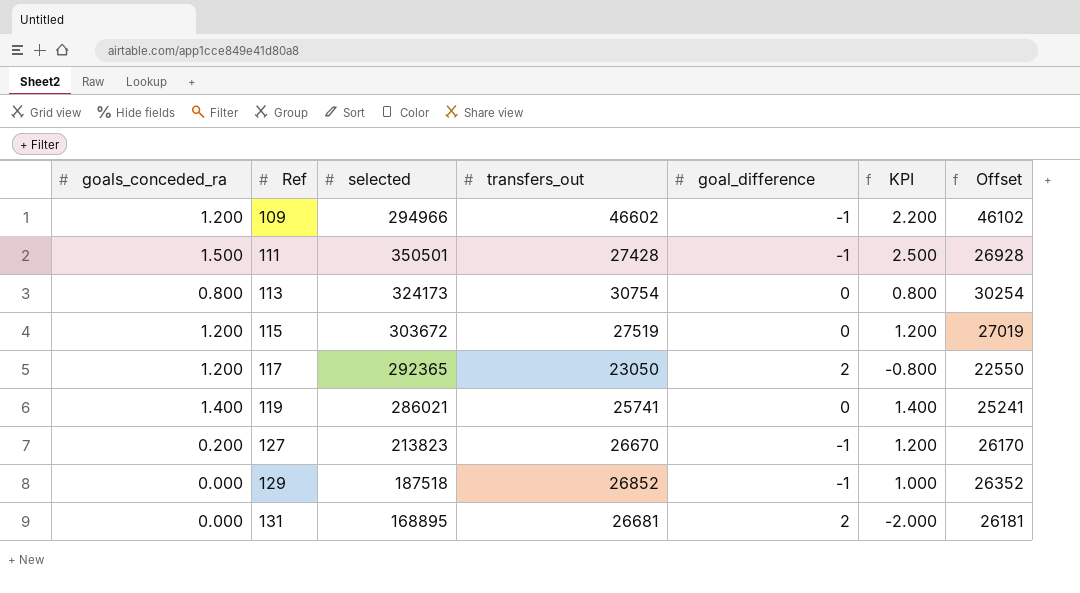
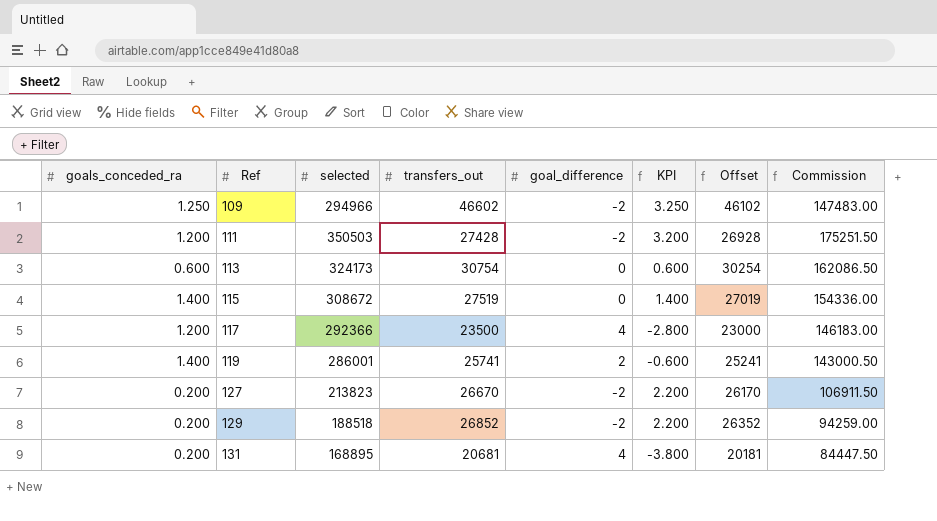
column Commission | formula: none -> [selected] * 0.5
109 | goals_conceded_ra: 1.200 -> 1.250
109 | goal_difference: -1 -> -2
109 | KPI: 2.200 -> 3.250
111 | goals_conceded_ra: 1.500 -> 1.200
111 | selected: 350501 -> 350503
111 | goal_difference: -1 -> -2
111 | KPI: 2.500 -> 3.200
113 | goals_conceded_ra: 0.800 -> 0.600
113 | KPI: 0.800 -> 0.600
115 | goals_conceded_ra: 1.200 -> 1.400
115 | selected: 303672 -> 308672
115 | KPI: 1.200 -> 1.400
117 | selected: 292365 -> 292366
117 | transfers_out: 23050 -> 23500
117 | goal_difference: 2 -> 4
117 | KPI: -0.800 -> -2.800
117 | Offset: 22550 -> 23000
119 | selected: 286021 -> 286001
119 | goal_difference: 0 -> 2
119 | KPI: 1.400 -> -0.600
127 | goal_difference: -1 -> -2
127 | KPI: 1.200 -> 2.200
129 | goals_conceded_ra: 0.000 -> 0.200
129 | selected: 187518 -> 188518
129 | goal_difference: -1 -> -2
129 | KPI: 1.000 -> 2.200
131 | goals_conceded_ra: 0.000 -> 0.200
131 | transfers_out: 26681 -> 20681
131 | goal_difference: 2 -> 4
131 | KPI: -2.000 -> -3.800
131 | Offset: 26181 -> 20181

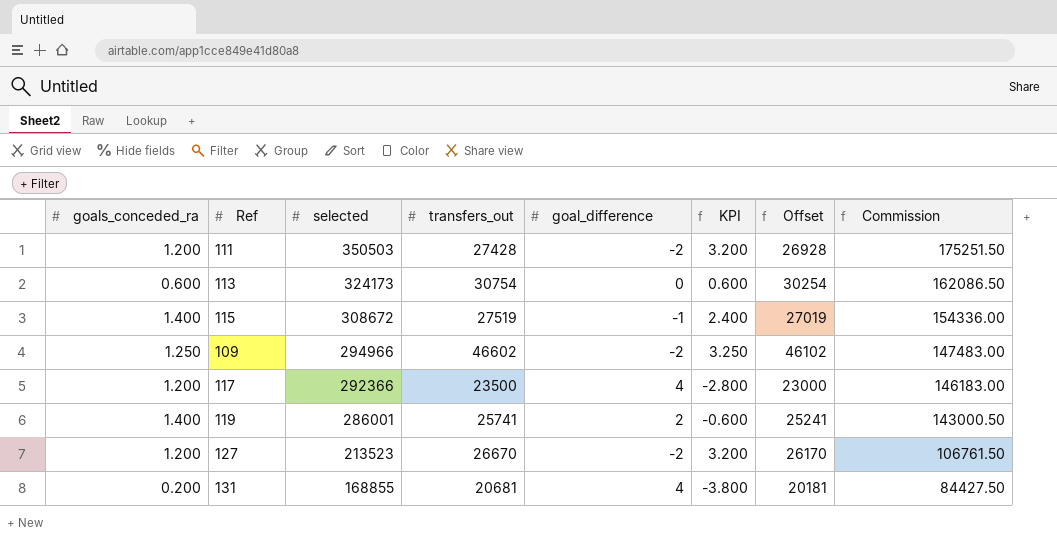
row order: Ref ascending -> selected descending
row 129: 0.200 | 188518 | 26852 | -2 | 2.200 | 26352 | 94259.00 -> none
115 | goal_difference: 0 -> -1
115 | KPI: 1.400 -> 2.400
127 | goals_conceded_ra: 0.200 -> 1.200
127 | selected: 213823 -> 213523
127 | KPI: 2.200 -> 3.200
127 | Commission: 106911.50 -> 106761.50
131 | selected: 168895 -> 168855
131 | Commission: 84447.50 -> 84427.50

